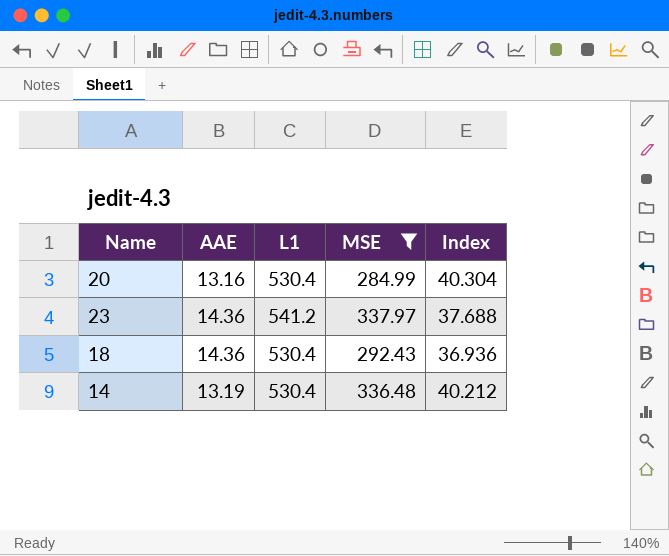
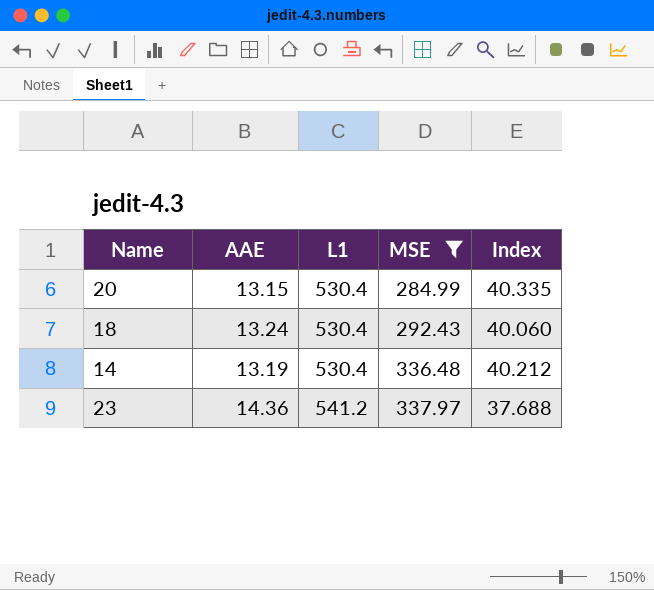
row order: none -> L1 ascending
20 | AAE: 13.16 -> 13.15
20 | Index: 40.304 -> 40.335
18 | AAE: 14.36 -> 13.24
18 | Index: 36.936 -> 40.060

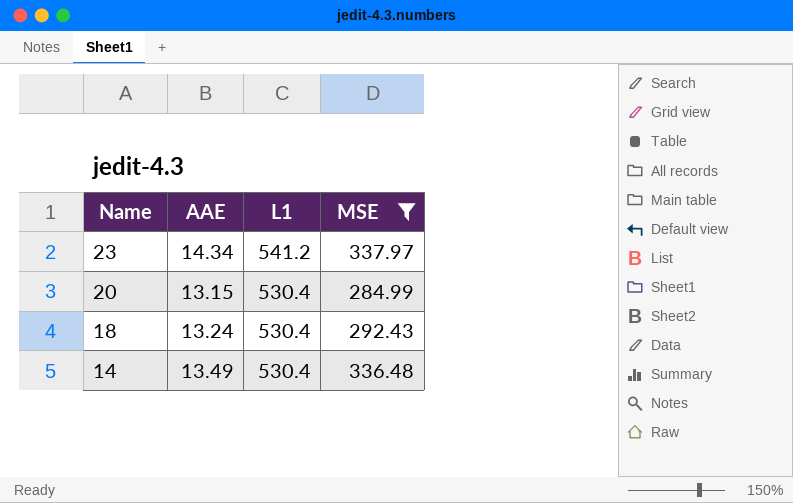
row order: L1 ascending -> Name descending
column Index | formula: [L1] / [AAE] -> none
23 | AAE: 14.36 -> 14.34
14 | AAE: 13.19 -> 13.49

